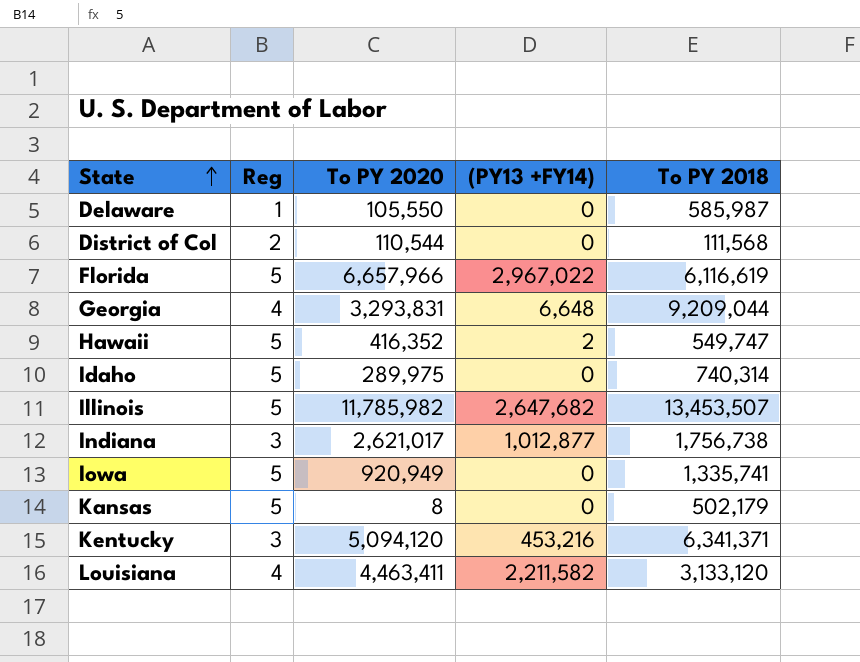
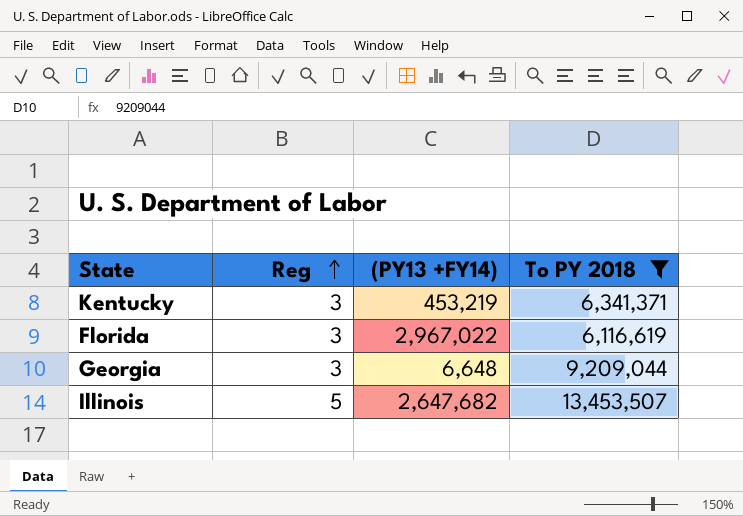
filter: none -> To PY 2018 >= 6,116,619
row order: State ascending -> Reg ascending
column To PY 2020 | position: 3 -> none
Kentucky | (PY13 +FY14): 453,216 -> 453,219
Florida | Reg: 5 -> 3
Georgia | Reg: 4 -> 3

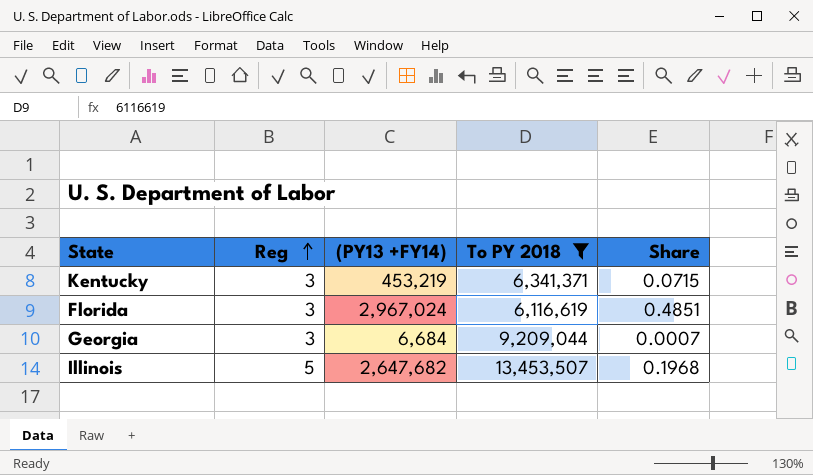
column Share | formula: none -> [(PY13 +FY14)] / [To PY 2018]
Florida | (PY13 +FY14): 2,967,022 -> 2,967,024
Georgia | (PY13 +FY14): 6,648 -> 6,684

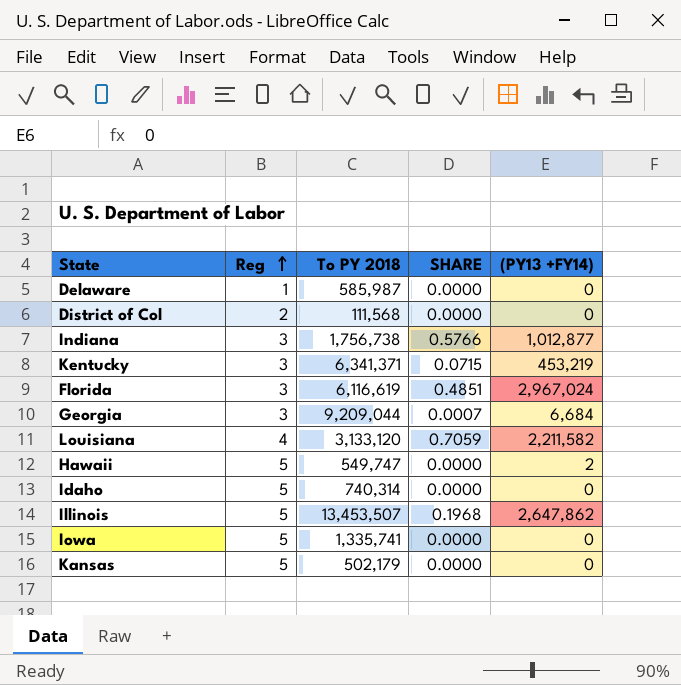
filter: To PY 2018 >= 6,116,619 -> none
column name: Share -> SHARE
column (PY13 +FY14) | position: 3 -> 5
Illinois | (PY13 +FY14): 2,647,682 -> 2,647,862

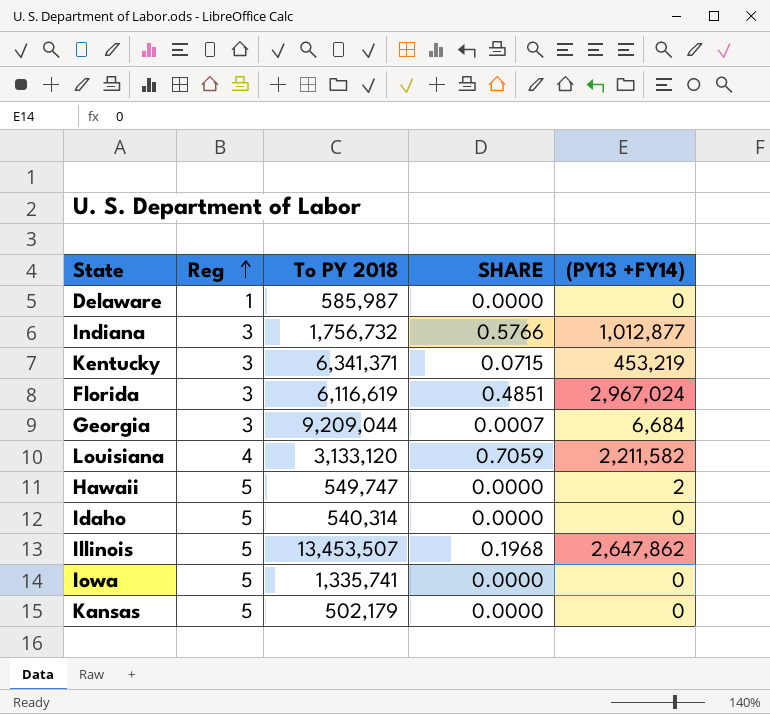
row District of Col: 2 | 111,568 | 0.0000 | 0 -> none
Indiana | To PY 2018: 1,756,738 -> 1,756,732
Idaho | To PY 2018: 740,314 -> 540,314

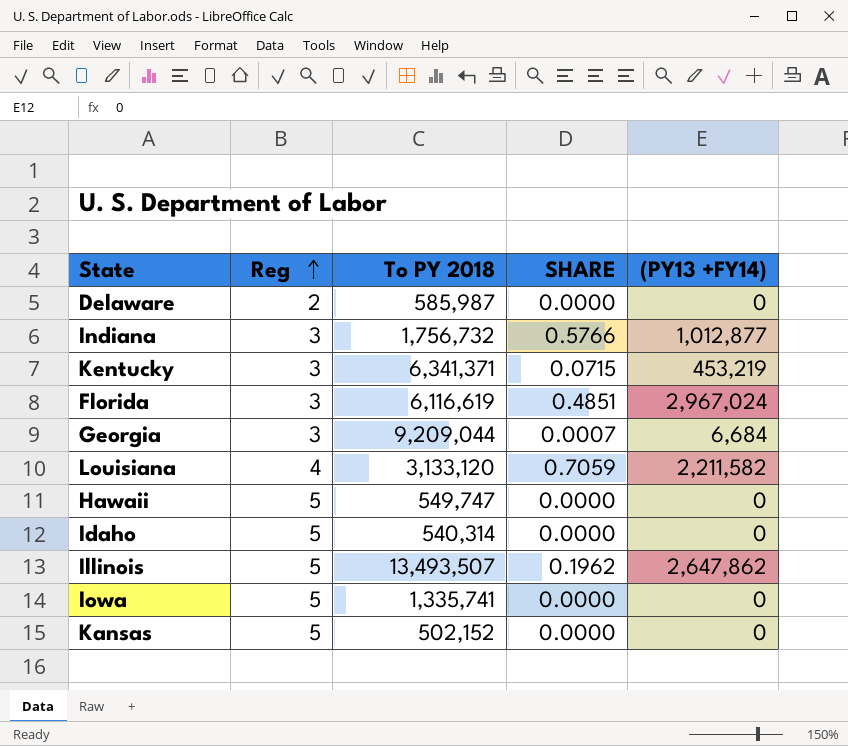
Delaware | Reg: 1 -> 2
Hawaii | (PY13 +FY14): 2 -> 0
Illinois | To PY 2018: 13,453,507 -> 13,493,507
Illinois | SHARE: 0.1968 -> 0.1962
Kansas | To PY 2018: 502,179 -> 502,152

